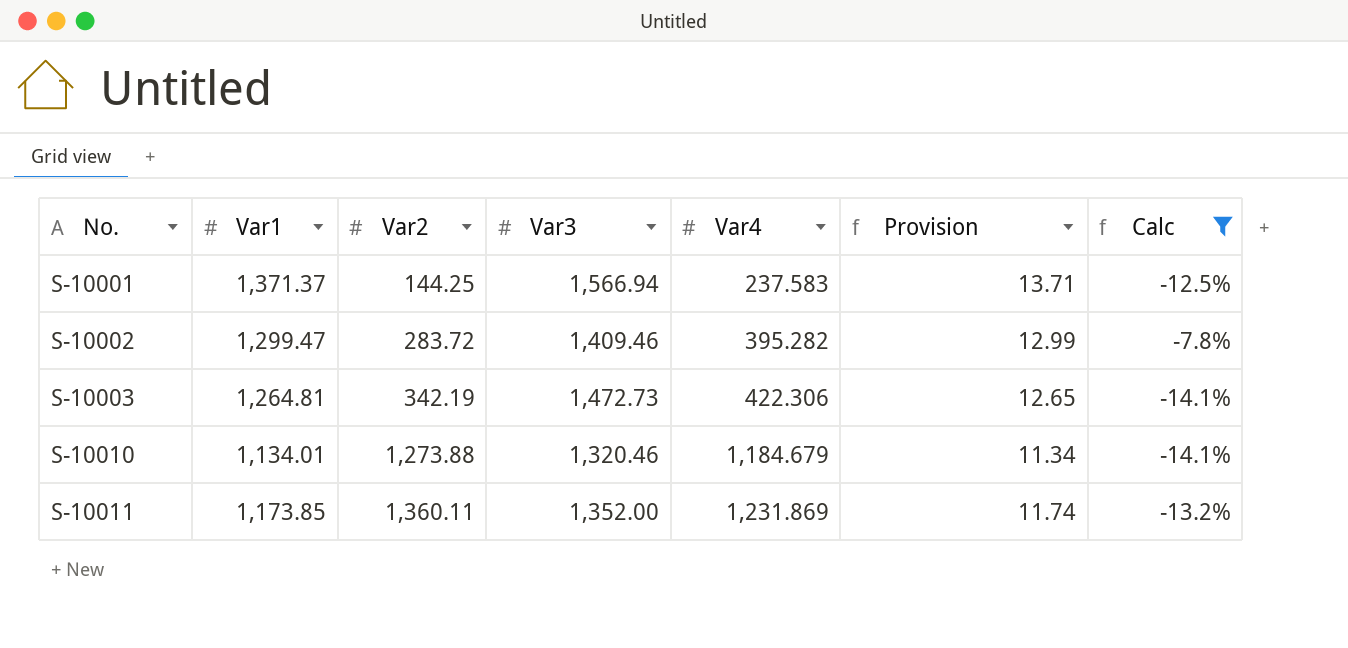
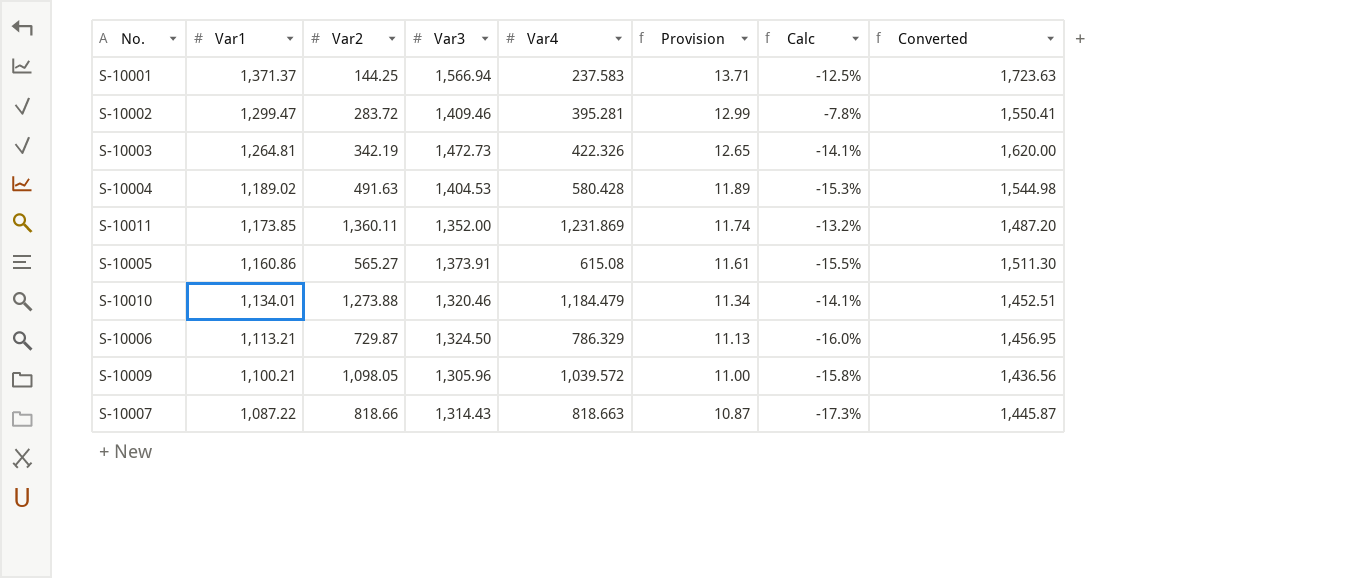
filter: Calc >= -14.1% -> none
row order: No. ascending -> Var1 descending
column Converted | formula: none -> [Var3] * 1.1
S-10002 | Var4: 395.282 -> 395.281
S-10003 | Var4: 422.306 -> 422.326
S-10010 | Var4: 1,184.679 -> 1,184.479

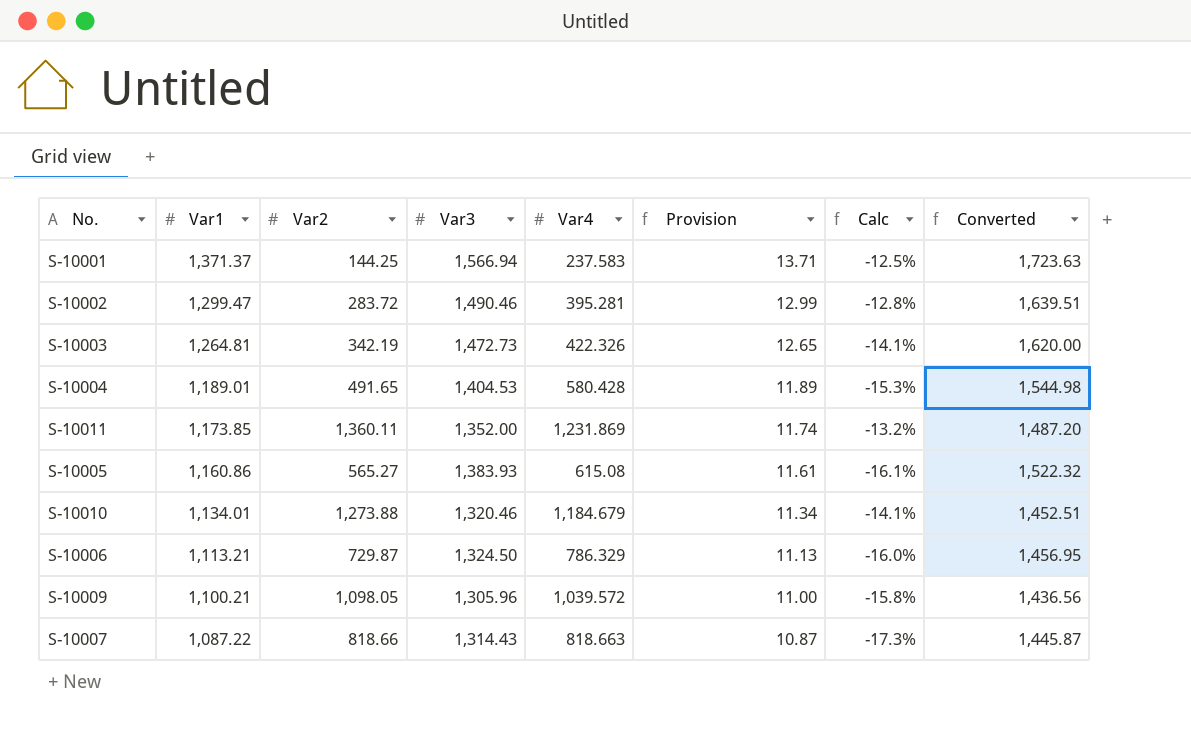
S-10002 | Var3: 1,409.46 -> 1,490.46
S-10002 | Calc: -7.8% -> -12.8%
S-10002 | Converted: 1,550.41 -> 1,639.51
S-10004 | Var1: 1,189.02 -> 1,189.01
S-10004 | Var2: 491.63 -> 491.65
S-10005 | Var3: 1,373.91 -> 1,383.93
S-10005 | Calc: -15.5% -> -16.1%
S-10005 | Converted: 1,511.30 -> 1,522.32
S-10010 | Var4: 1,184.479 -> 1,184.679

